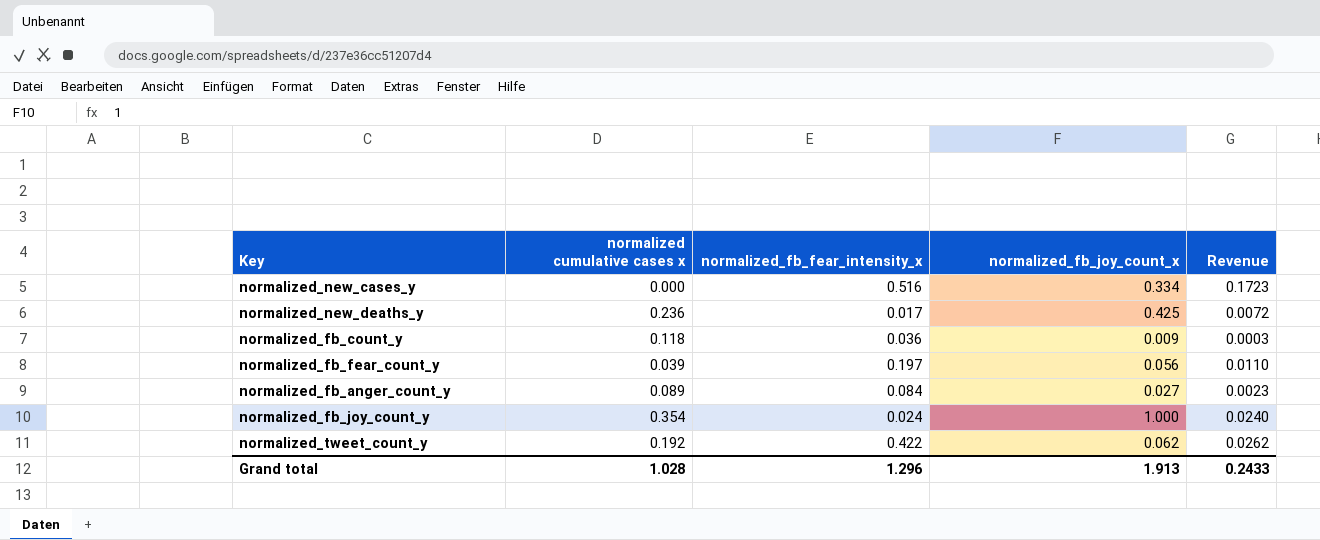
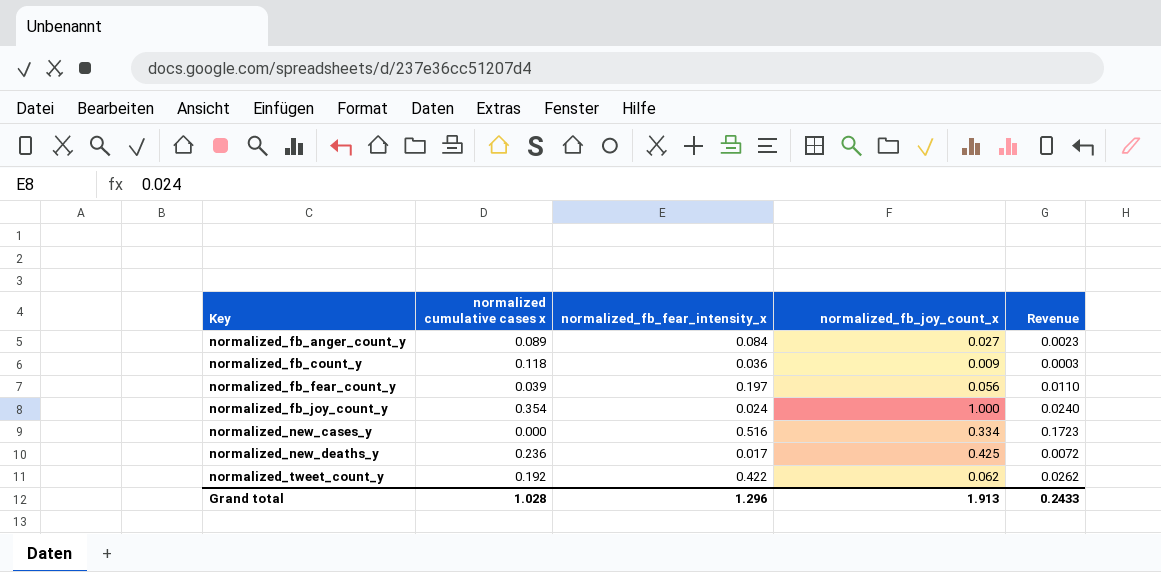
row order: none -> Key ascending

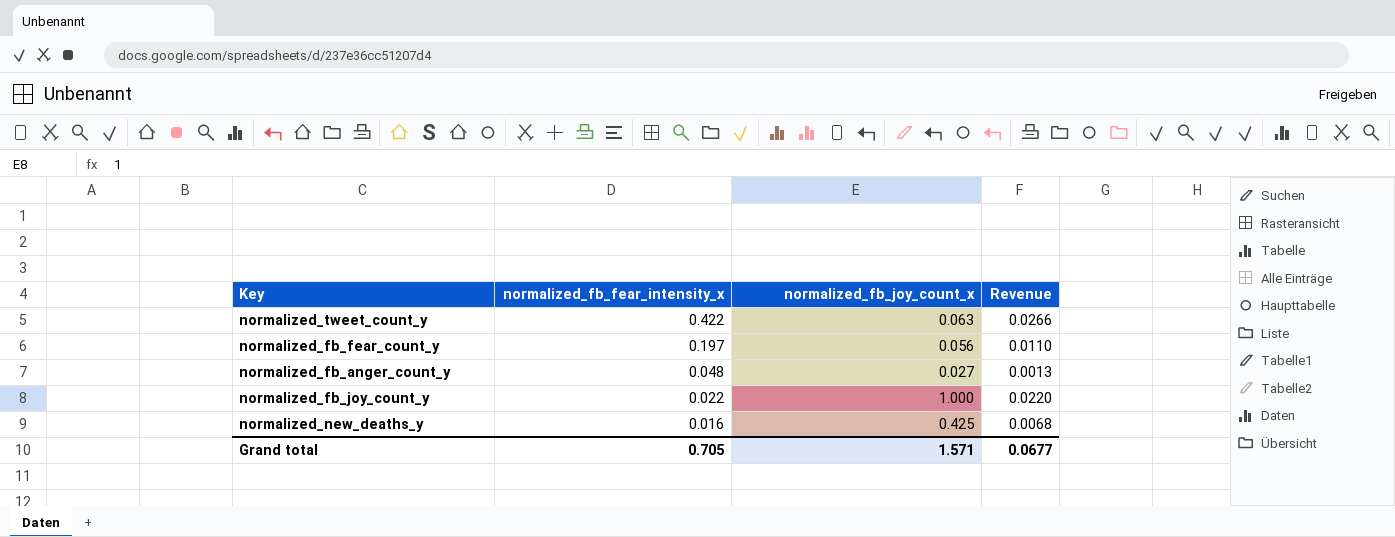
row order: Key ascending -> normalized_fb_fear_intensity_x descending
column normalized cumulative cases x | position: 2 -> none
row normalized_fb_count_y: 0.118 | 0.036 | 0.009 | 0.0003 -> none
row normalized_new_cases_y: 0.000 | 0.516 | 0.334 | 0.1723 -> none
normalized_tweet_count_y | normalized_fb_joy_count_x: 0.062 -> 0.063
normalized_tweet_count_y | Revenue: 0.0262 -> 0.0266
normalized_fb_anger_count_y | normalized_fb_fear_intensity_x: 0.084 -> 0.048
normalized_fb_anger_count_y | Revenue: 0.0023 -> 0.0013
normalized_fb_joy_count_y | normalized_fb_fear_intensity_x: 0.024 -> 0.022
normalized_fb_joy_count_y | Revenue: 0.0240 -> 0.0220
normalized_new_deaths_y | normalized_fb_fear_intensity_x: 0.017 -> 0.016
normalized_new_deaths_y | Revenue: 0.0072 -> 0.0068
Grand total | normalized_fb_fear_intensity_x: 1.296 -> 0.705
Grand total | normalized_fb_joy_count_x: 1.913 -> 1.571
Grand total | Revenue: 0.2433 -> 0.0677

